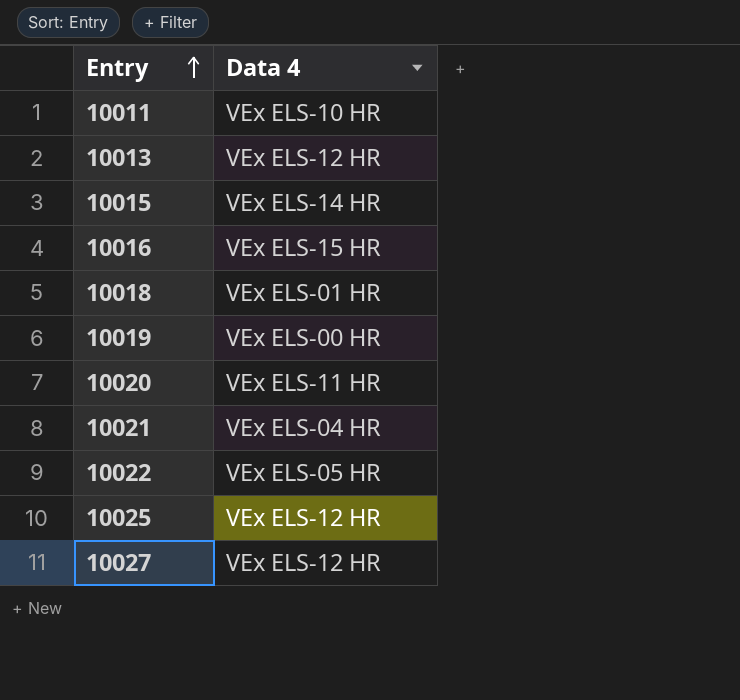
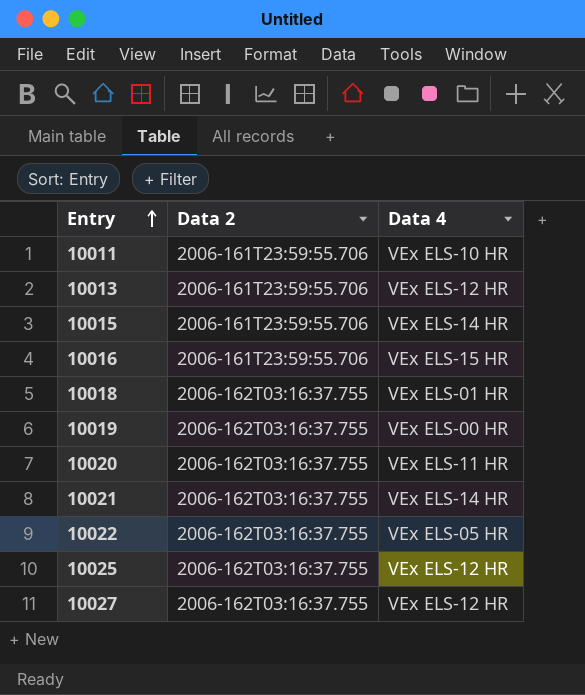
column Data 2 | position: none -> 2
10021 | Data 4: VEx ELS-04 HR -> VEx ELS-14 HR

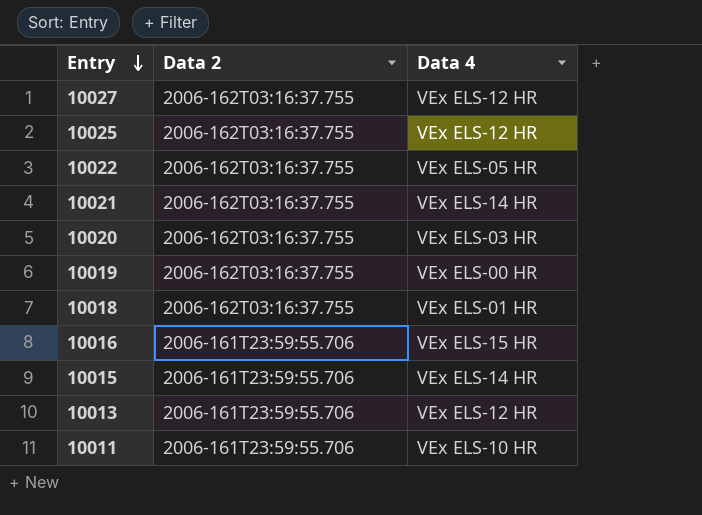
row order: Entry ascending -> Entry descending
10020 | Data 4: VEx ELS-11 HR -> VEx ELS-03 HR

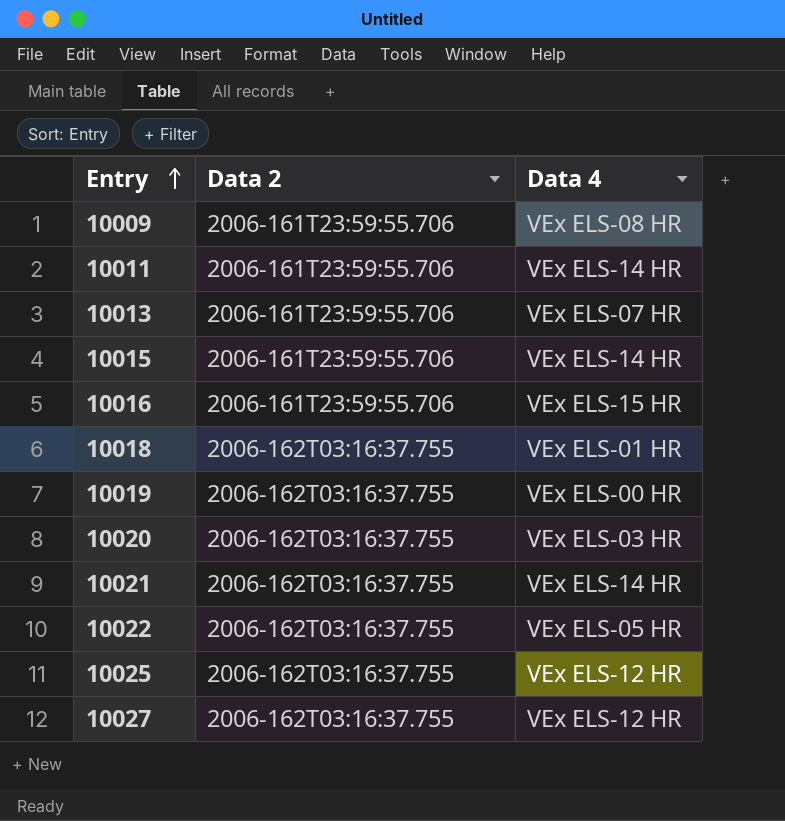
row order: Entry descending -> Entry ascending
row 10009: none -> 2006-161T23:59:55.706 | VEx ELS-08 HR
10011 | Data 4: VEx ELS-10 HR -> VEx ELS-14 HR
10013 | Data 4: VEx ELS-12 HR -> VEx ELS-07 HR

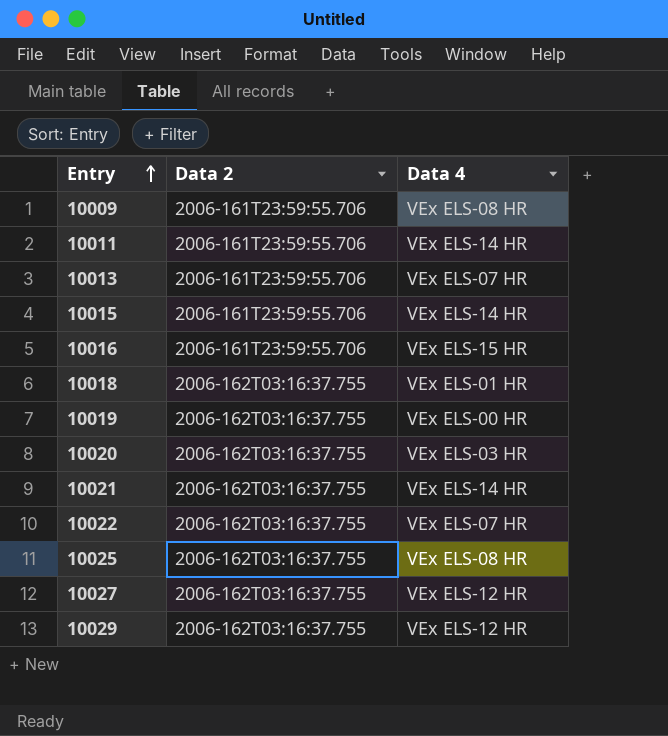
10022 | Data 4: VEx ELS-05 HR -> VEx ELS-07 HR
10025 | Data 4: VEx ELS-12 HR -> VEx ELS-08 HR
row 10029: none -> 2006-162T03:16:37.755 | VEx ELS-12 HR

